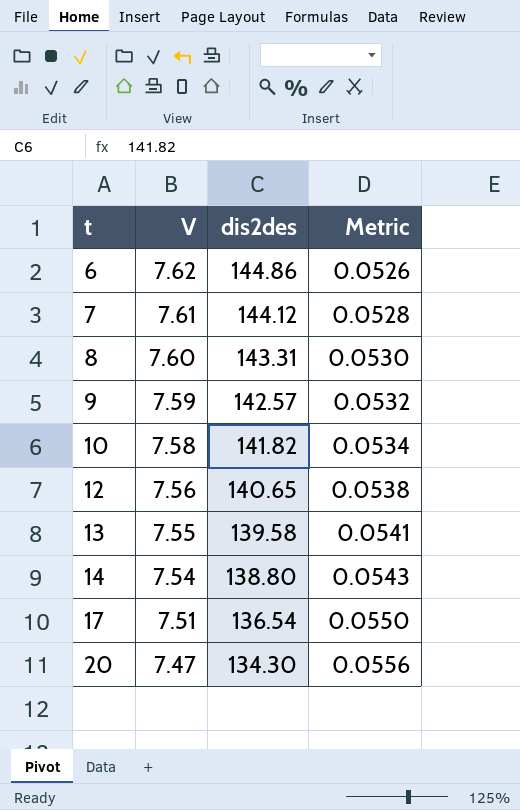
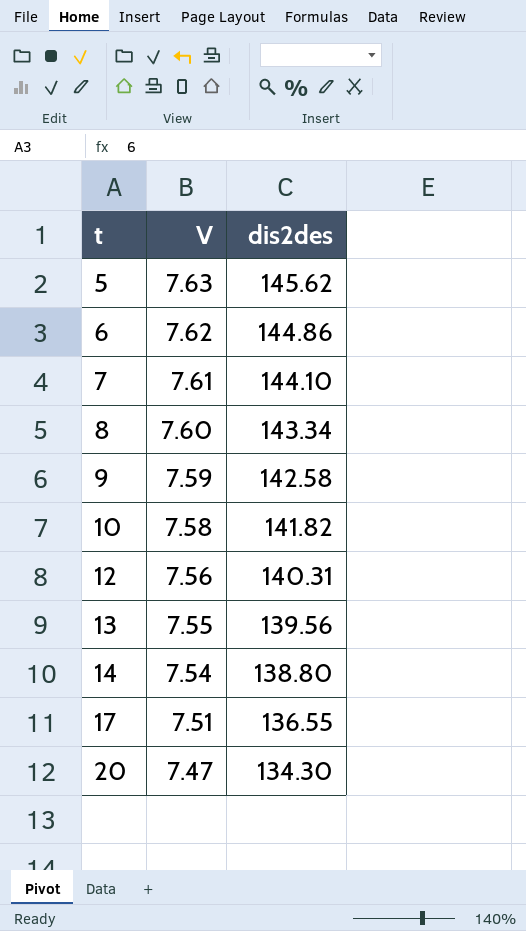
column Metric | formula: [V] / [dis2des] -> none
row 5: none -> 7.63 | 145.62
7 | dis2des: 144.12 -> 144.10
8 | dis2des: 143.31 -> 143.34
9 | dis2des: 142.57 -> 142.58
12 | dis2des: 140.65 -> 140.31
13 | dis2des: 139.58 -> 139.56
17 | dis2des: 136.54 -> 136.55

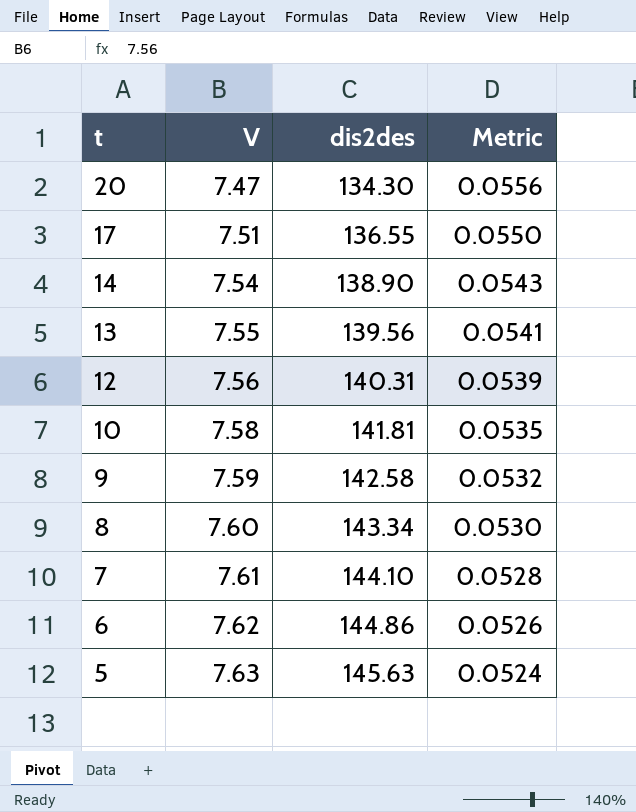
row order: t ascending -> t descending
column Metric | formula: none -> [V] / [dis2des]
14 | dis2des: 138.80 -> 138.90
10 | dis2des: 141.82 -> 141.81
5 | dis2des: 145.62 -> 145.63

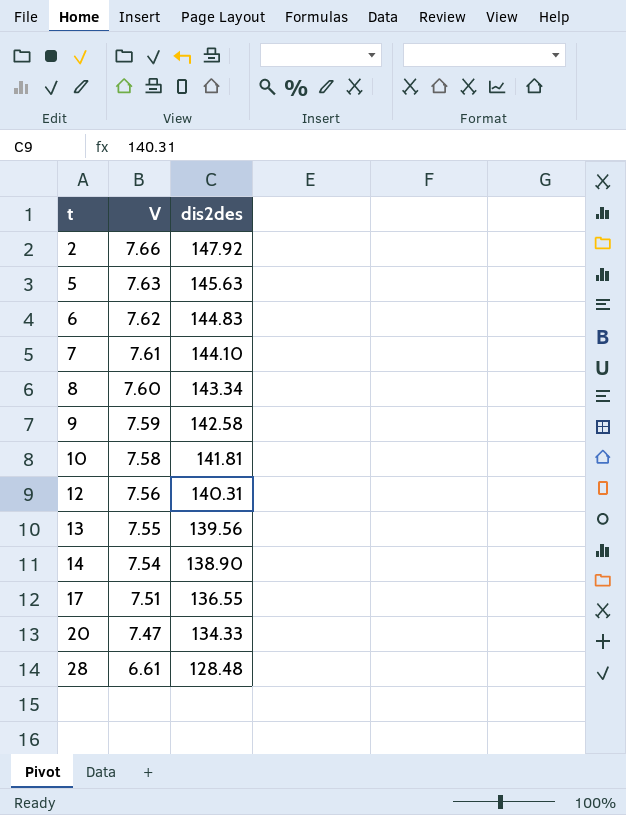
row order: t descending -> t ascending
column Metric | formula: [V] / [dis2des] -> none
row 2: none -> 7.66 | 147.92
6 | dis2des: 144.86 -> 144.83
20 | dis2des: 134.30 -> 134.33
row 28: none -> 6.61 | 128.48

